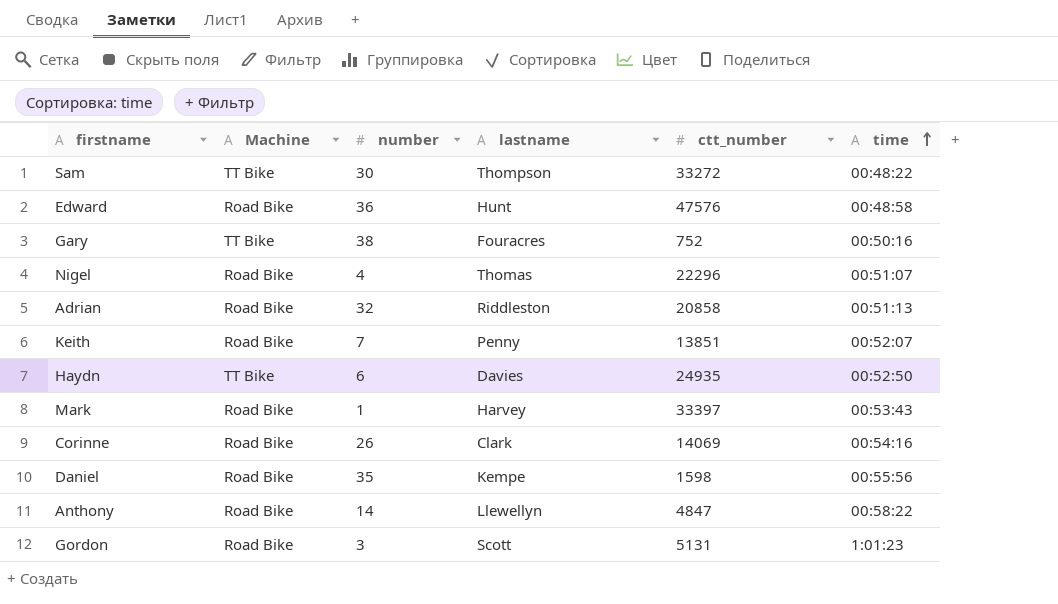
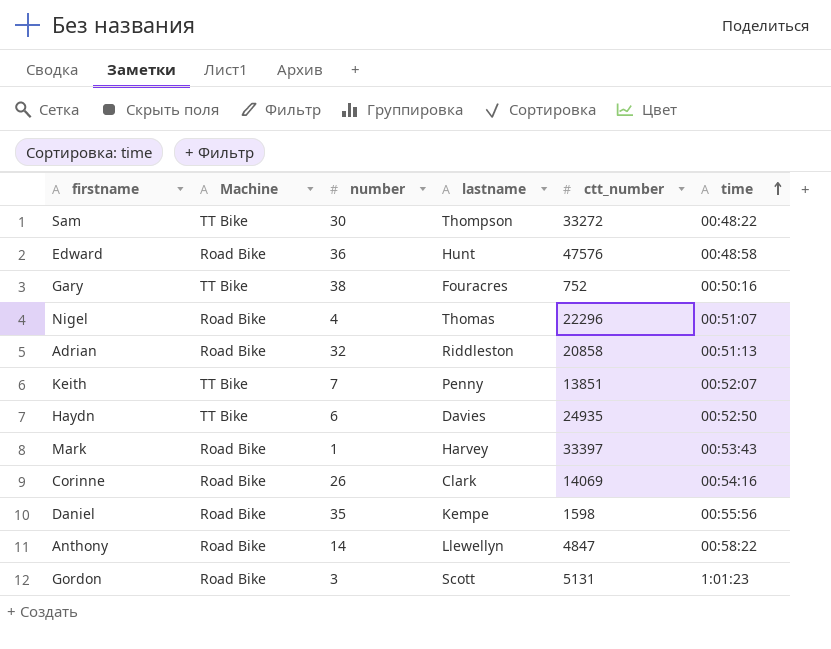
Keith | Machine: Road Bike -> TT Bike

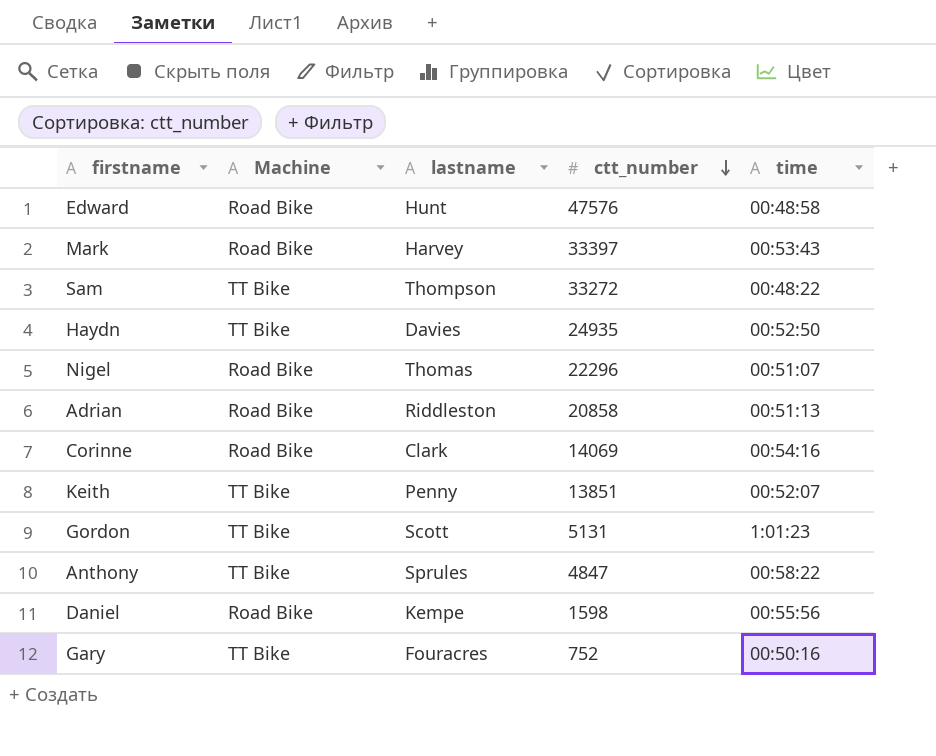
row order: time ascending -> ctt_number descending
column number | position: 3 -> none
Gordon | Machine: Road Bike -> TT Bike
Anthony | Machine: Road Bike -> TT Bike
Anthony | lastname: Llewellyn -> Sprules

